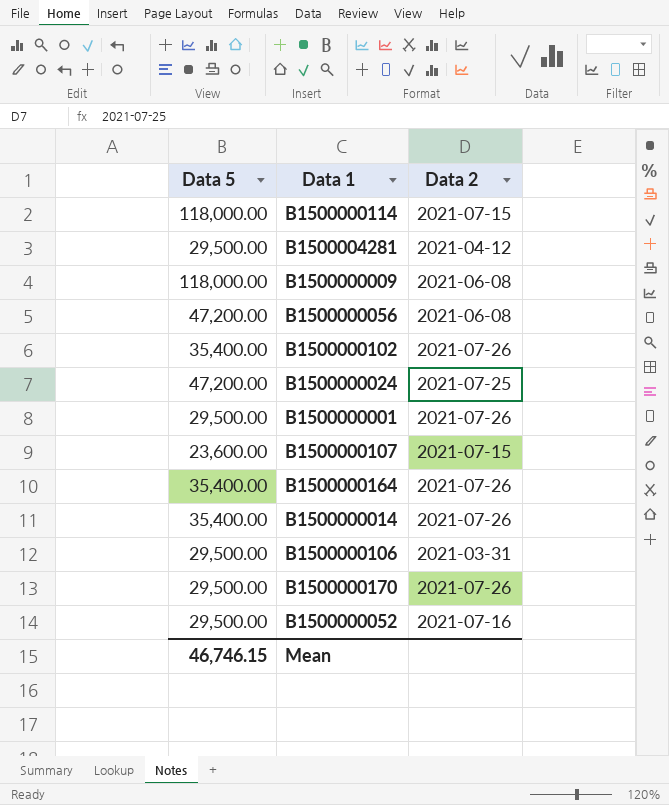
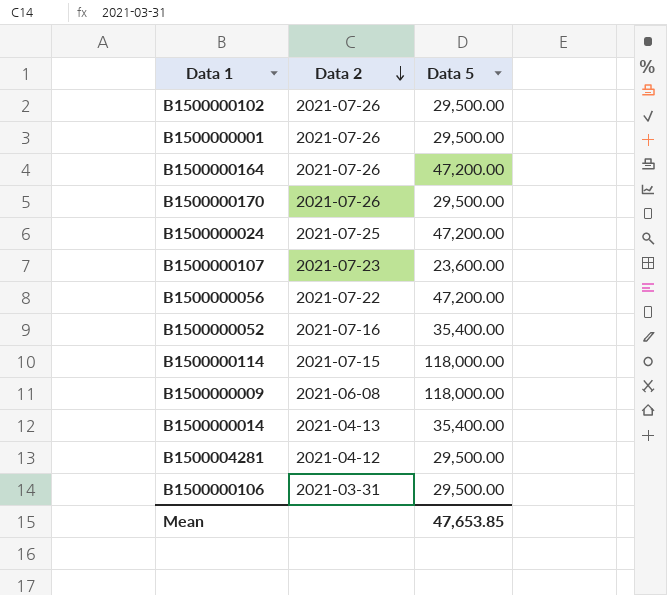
row order: none -> Data 2 descending
column Data 5 | position: 1 -> 3
B1500000102 | Data 5: 35,400.00 -> 29,500.00
B1500000164 | Data 5: 35,400.00 -> 47,200.00
B1500000107 | Data 2: 2021-07-15 -> 2021-07-23
B1500000056 | Data 2: 2021-06-08 -> 2021-07-22
B1500000052 | Data 5: 29,500.00 -> 35,400.00
B1500000014 | Data 2: 2021-07-26 -> 2021-04-13
Mean | Data 5: 46,746.15 -> 47,653.85

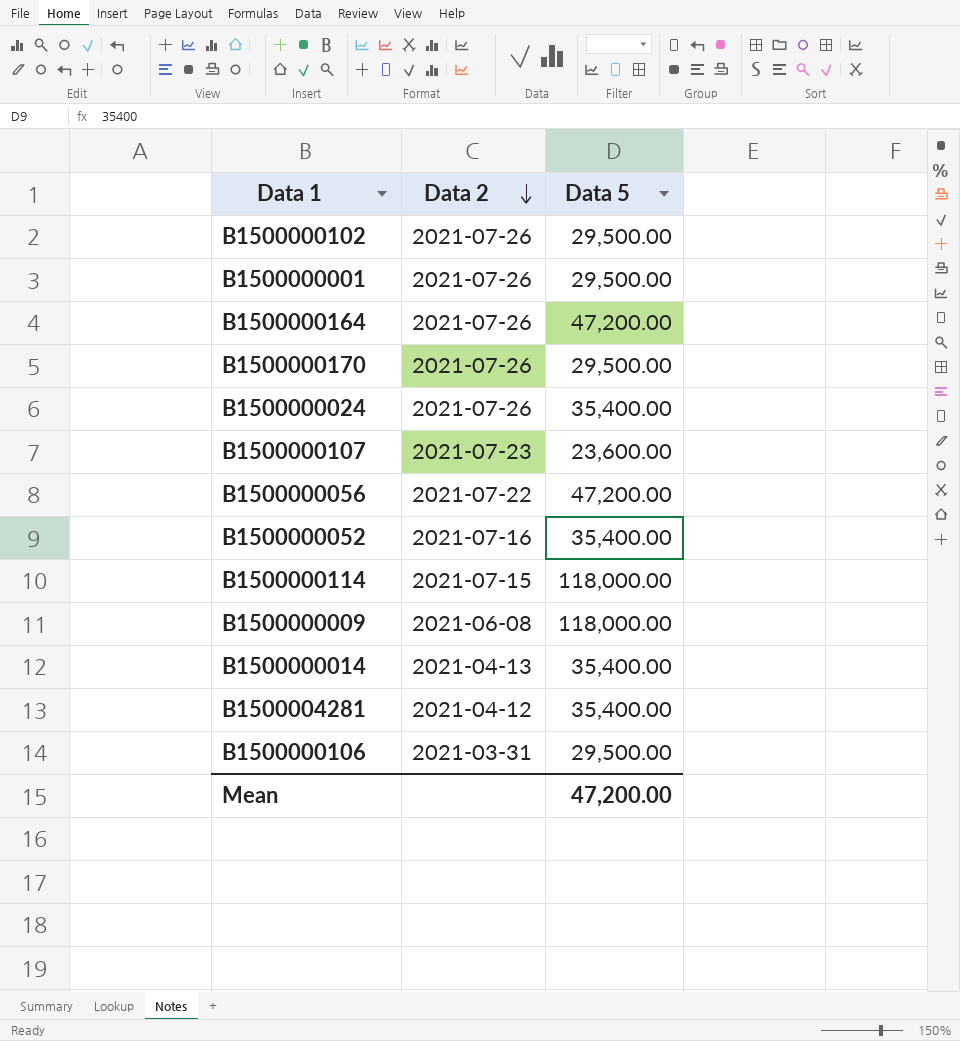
B1500000024 | Data 2: 2021-07-25 -> 2021-07-26
B1500000024 | Data 5: 47,200.00 -> 35,400.00
B1500004281 | Data 5: 29,500.00 -> 35,400.00
Mean | Data 5: 47,653.85 -> 47,200.00

